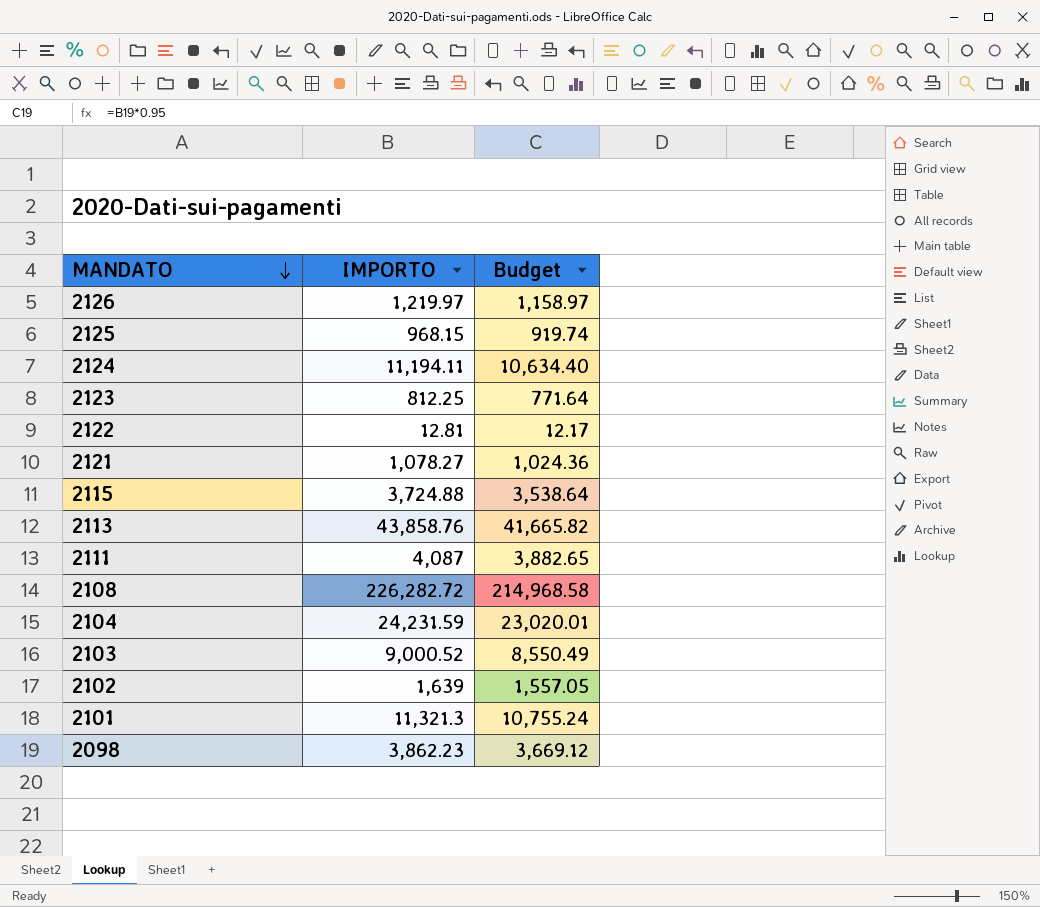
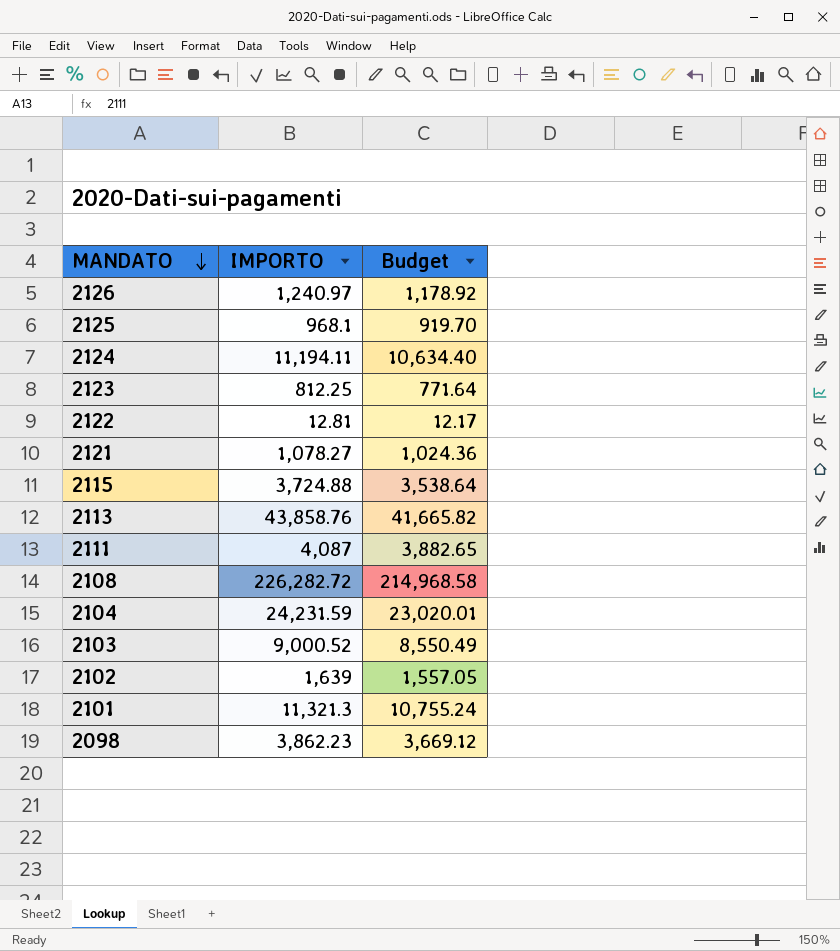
2126 | IMPORTO: 1,219.97 -> 1,240.97
2126 | Budget: 1,158.97 -> 1,178.92
2125 | IMPORTO: 968.15 -> 968.1
2125 | Budget: 919.74 -> 919.70

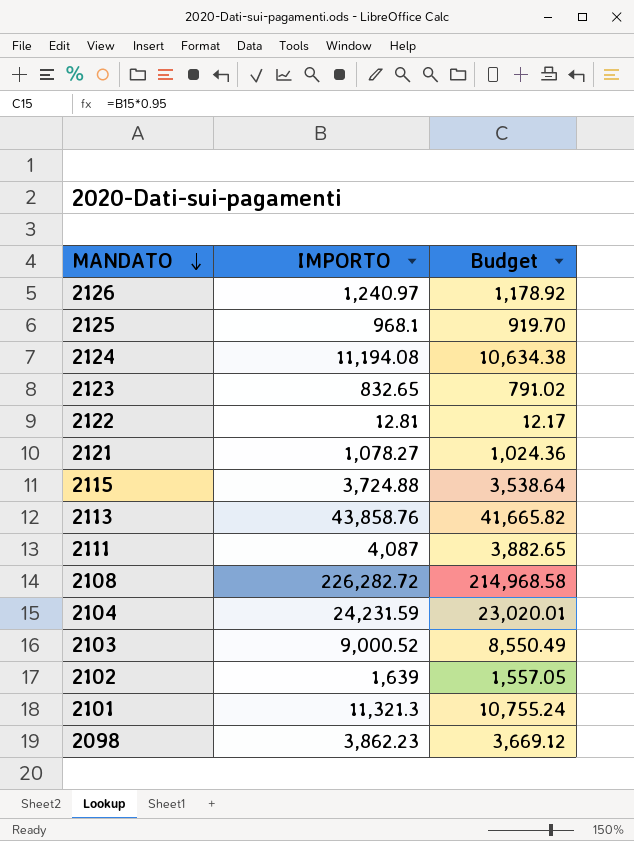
2124 | IMPORTO: 11,194.11 -> 11,194.08
2124 | Budget: 10,634.40 -> 10,634.38
2123 | IMPORTO: 812.25 -> 832.65
2123 | Budget: 771.64 -> 791.02

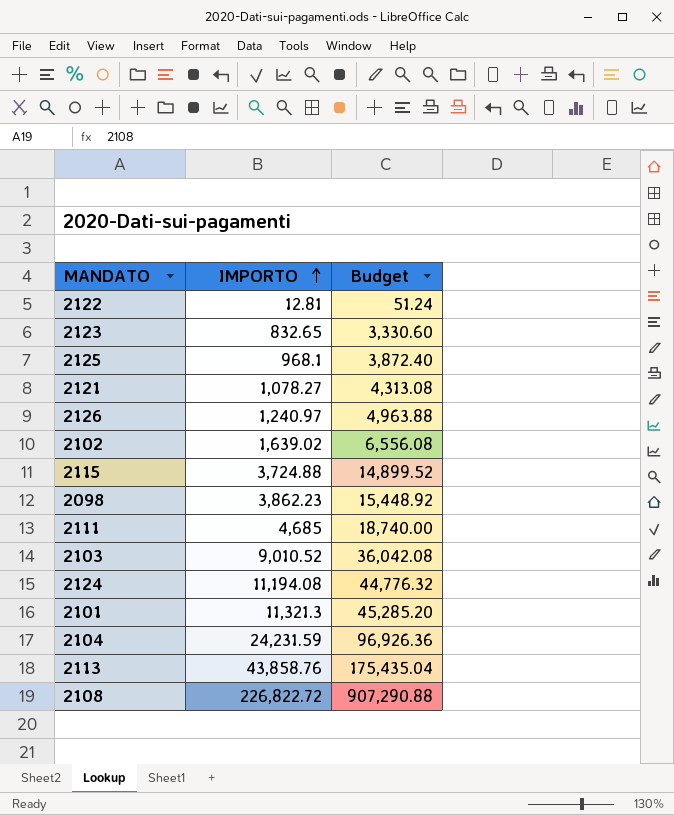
row order: MANDATO descending -> IMPORTO ascending
column Budget | formula: [IMPORTO] * 0.95 -> [IMPORTO] * 4
2102 | IMPORTO: 1,639 -> 1,639.02
2111 | IMPORTO: 4,087 -> 4,685
2103 | IMPORTO: 9,000.52 -> 9,010.52
2108 | IMPORTO: 226,282.72 -> 226,822.72

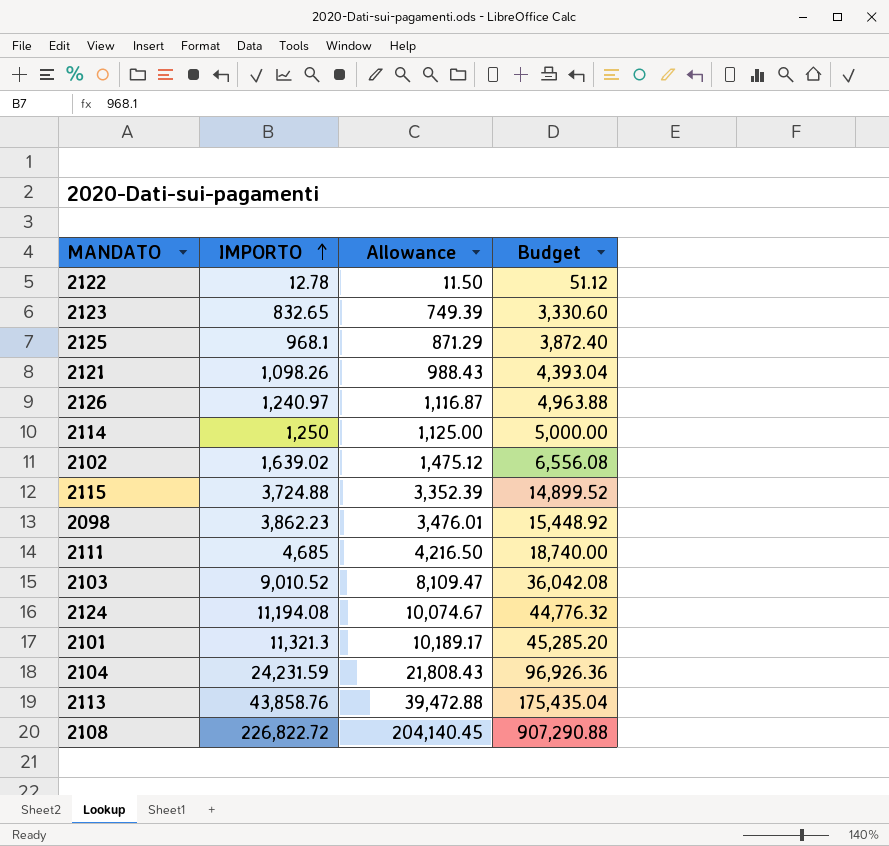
column Allowance | formula: none -> [IMPORTO] * 0.9
2122 | IMPORTO: 12.81 -> 12.78
2122 | Budget: 51.24 -> 51.12
2121 | IMPORTO: 1,078.27 -> 1,098.26
2121 | Budget: 4,313.08 -> 4,393.04
row 2114: none -> 1,250 | 1,125.00 | 5,000.00

